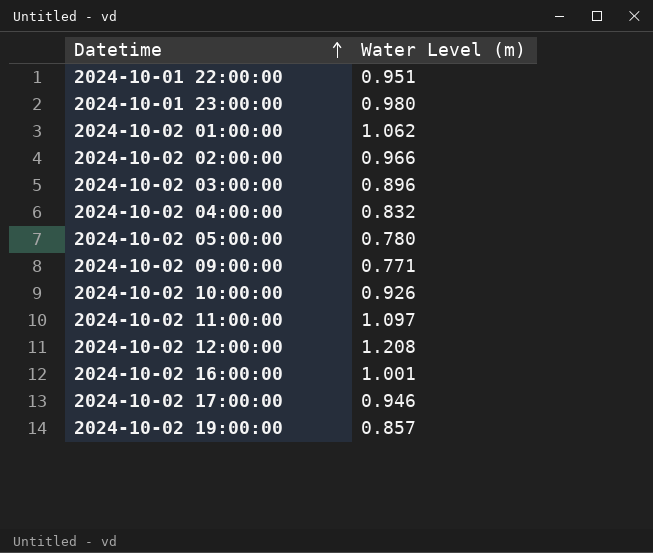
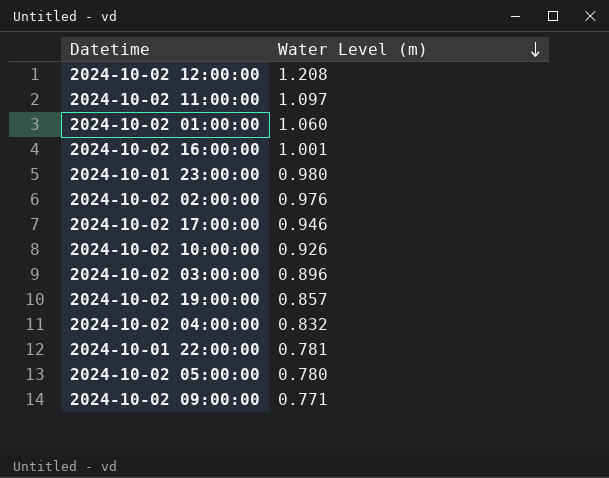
row order: Datetime ascending -> Water Level (m) descending
2024-10-02 01:00:00 | Water Level (m): 1.062 -> 1.060
2024-10-02 02:00:00 | Water Level (m): 0.966 -> 0.976
2024-10-01 22:00:00 | Water Level (m): 0.951 -> 0.781

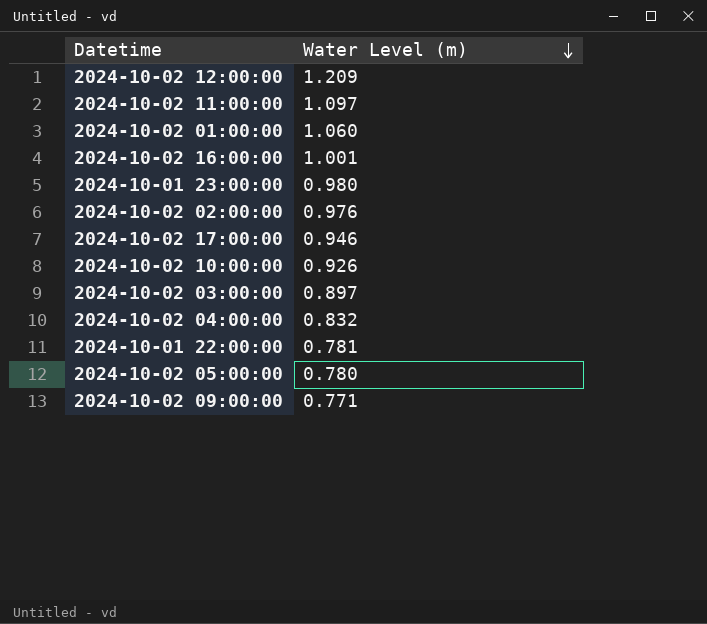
row 2024-10-02 19:00:00: 0.857 -> none
2024-10-02 12:00:00 | Water Level (m): 1.208 -> 1.209
2024-10-02 03:00:00 | Water Level (m): 0.896 -> 0.897

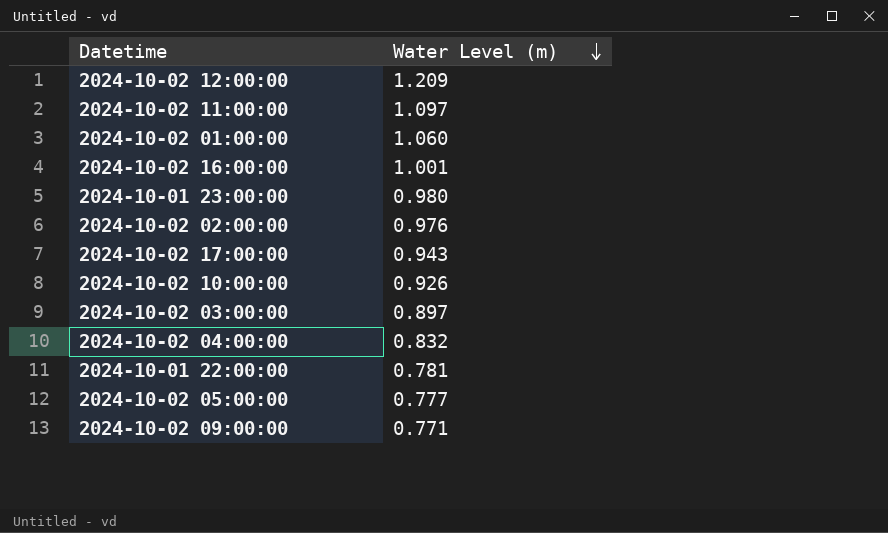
2024-10-02 17:00:00 | Water Level (m): 0.946 -> 0.943
2024-10-02 05:00:00 | Water Level (m): 0.780 -> 0.777

